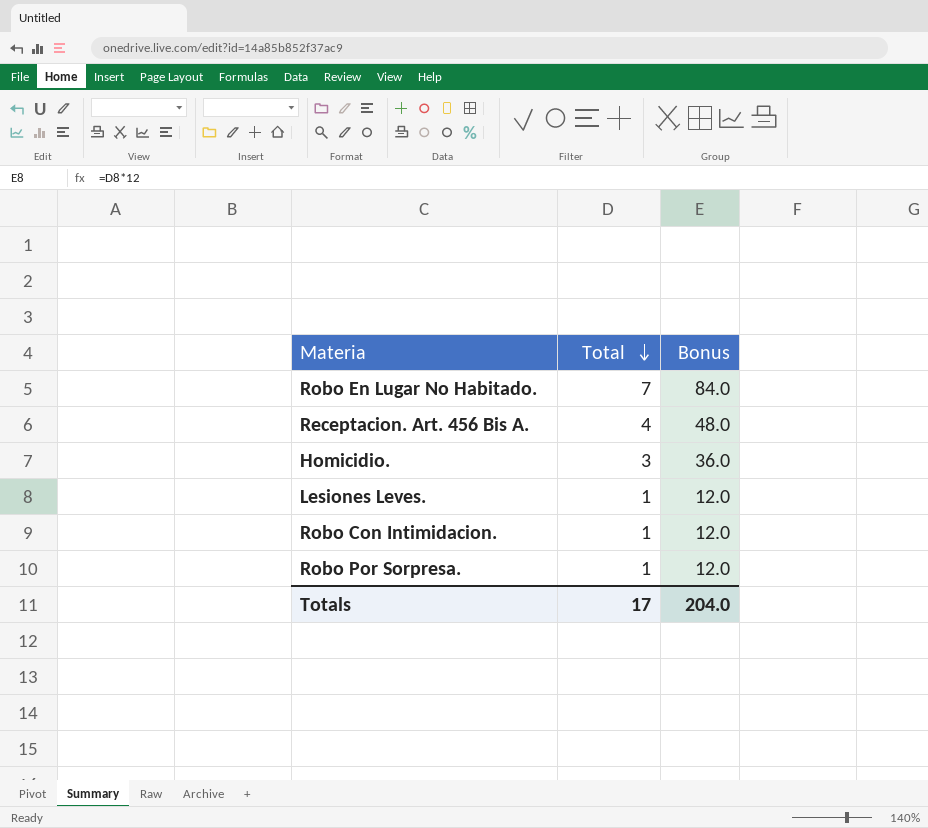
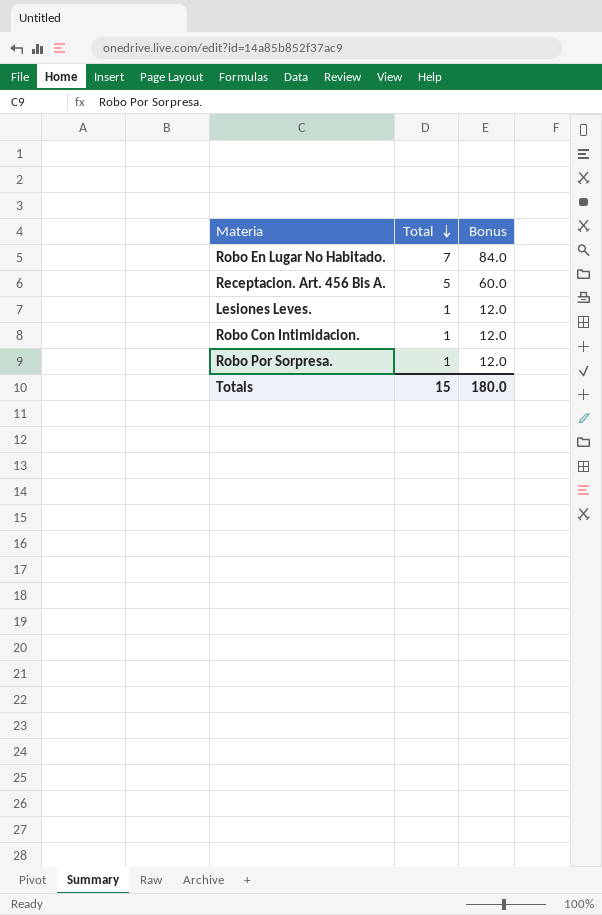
row Homicidio.: 3 | 36.0 -> none
Receptacion. Art. 456 Bis A. | Total: 4 -> 5
Receptacion. Art. 456 Bis A. | Bonus: 48.0 -> 60.0
Totals | Total: 17 -> 15
Totals | Bonus: 204.0 -> 180.0

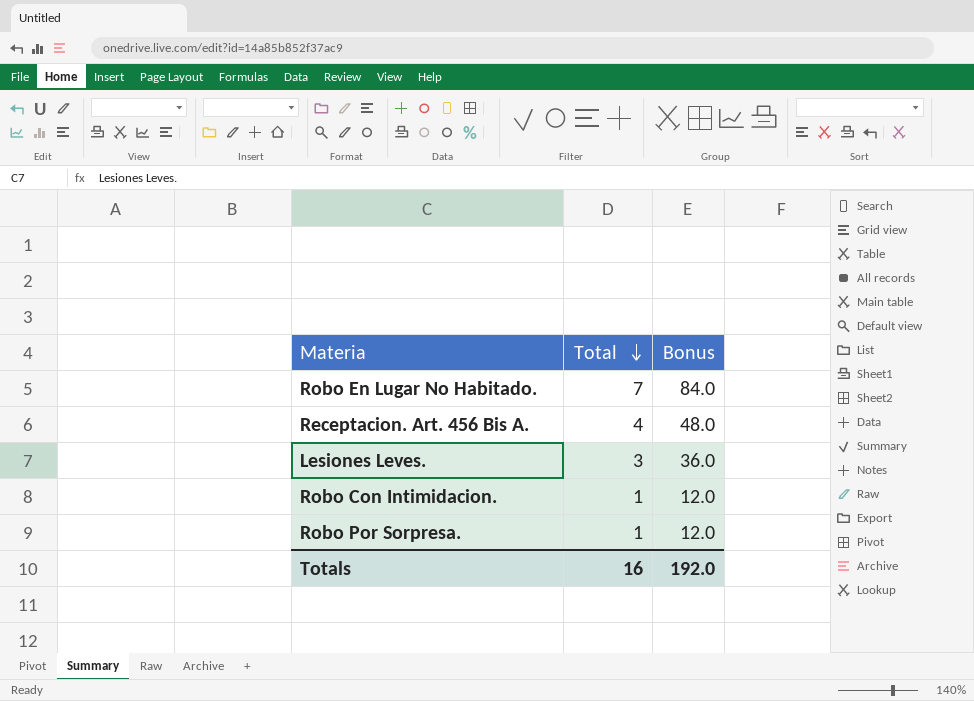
Receptacion. Art. 456 Bis A. | Total: 5 -> 4
Receptacion. Art. 456 Bis A. | Bonus: 60.0 -> 48.0
Lesiones Leves. | Total: 1 -> 3
Lesiones Leves. | Bonus: 12.0 -> 36.0
Totals | Total: 15 -> 16
Totals | Bonus: 180.0 -> 192.0

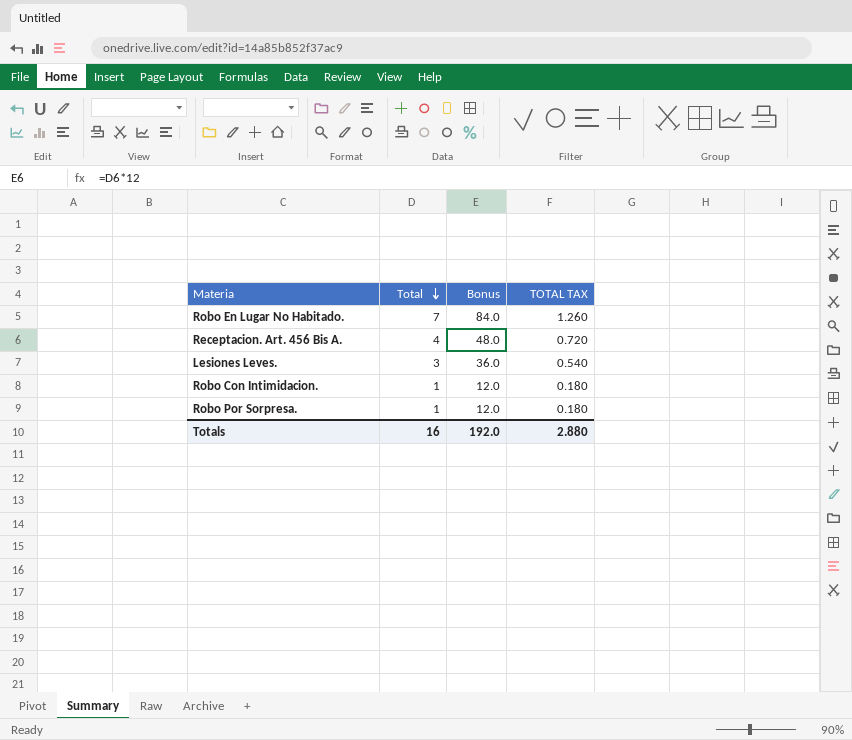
column TOTAL TAX | formula: none -> [Total] * 0.18

